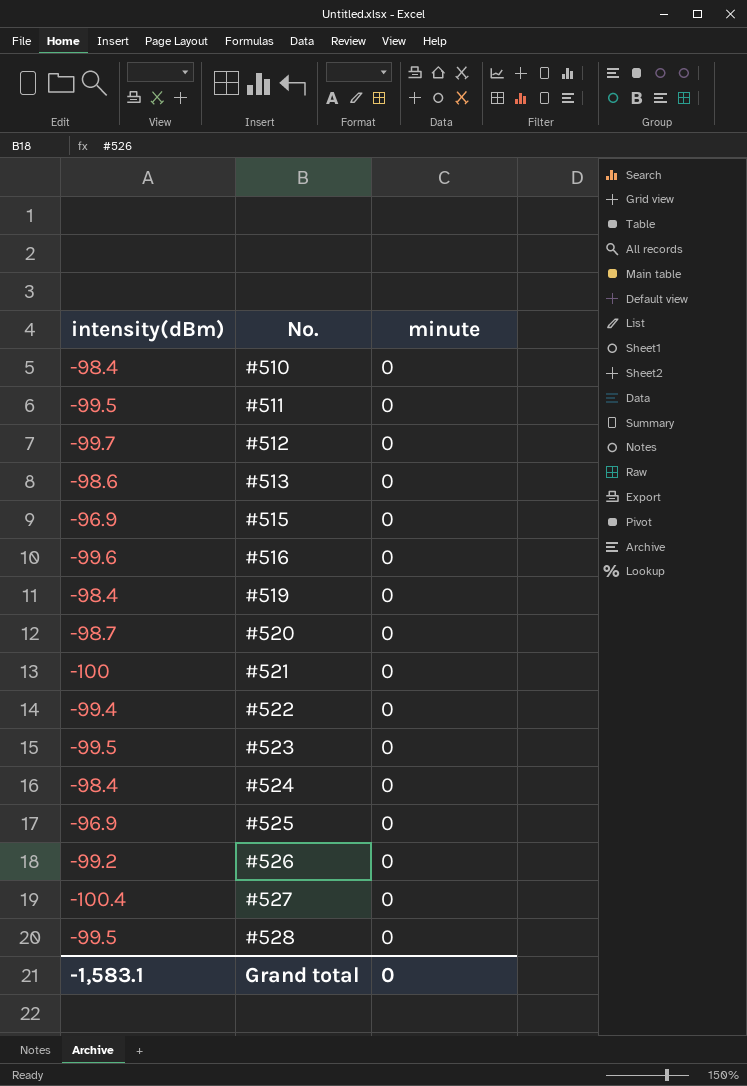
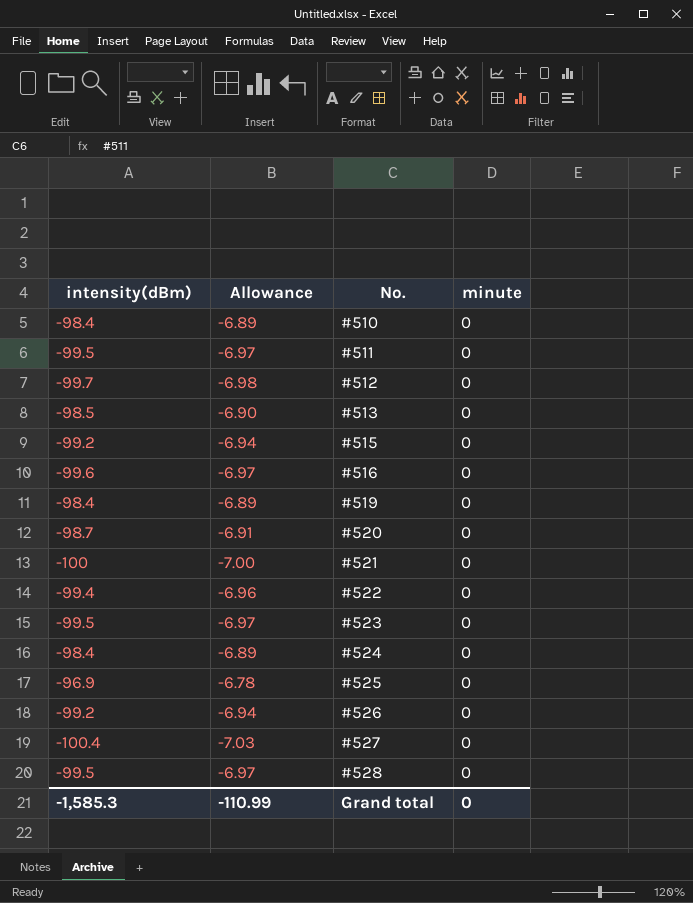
column Allowance | formula: none -> [intensity(dBm)] * 0.07
#513 | intensity(dBm): -98.6 -> -98.5
#515 | intensity(dBm): -96.9 -> -99.2
Grand total | intensity(dBm): -1,583.1 -> -1,585.3

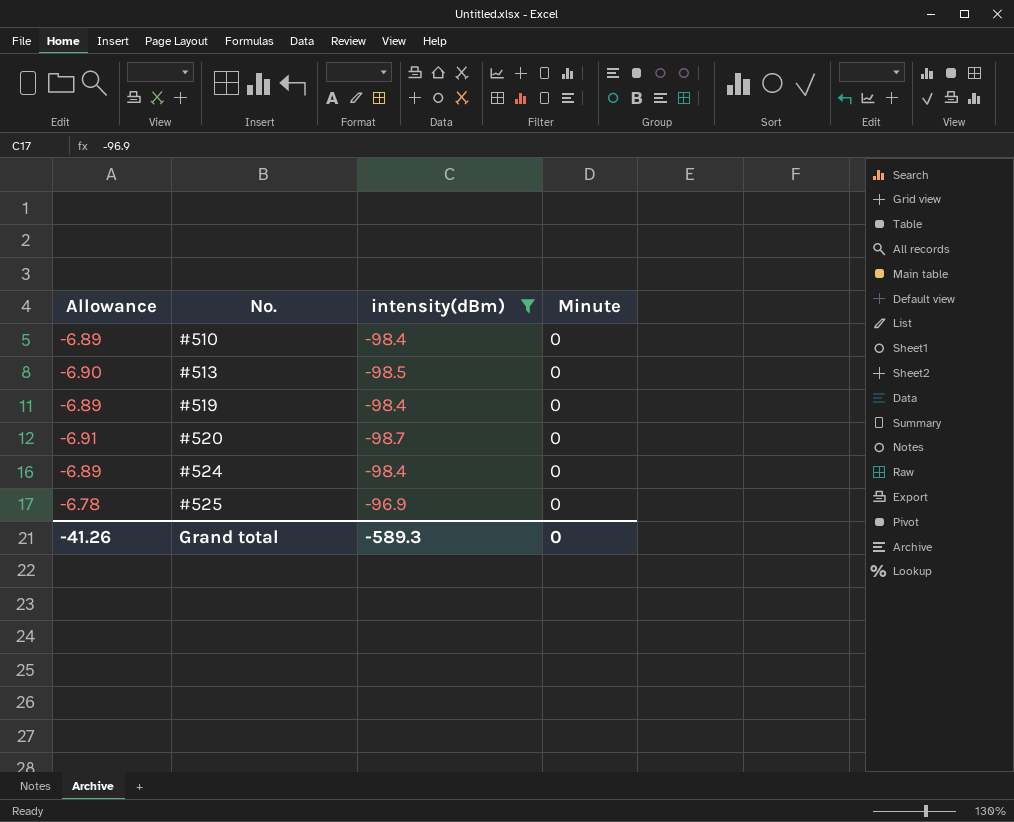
filter: none -> intensity(dBm) >= -98.7
column intensity(dBm) | position: 1 -> 3
column name: minute -> Minute
Grand total | Allowance: -110.99 -> -41.26
Grand total | intensity(dBm): -1,585.3 -> -589.3

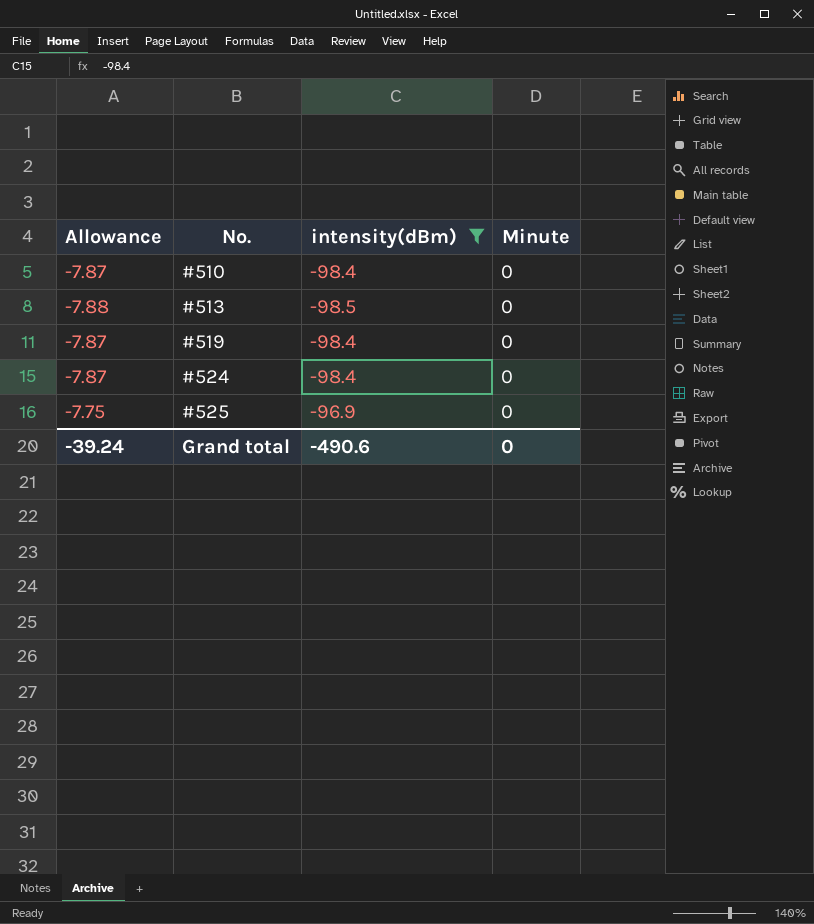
column Allowance | formula: [intensity(dBm)] * 0.07 -> [intensity(dBm)] * 0.08
row #520: -6.91 | -98.7 | 0 -> none
Grand total | Allowance: -41.26 -> -39.24
Grand total | intensity(dBm): -589.3 -> -490.6

